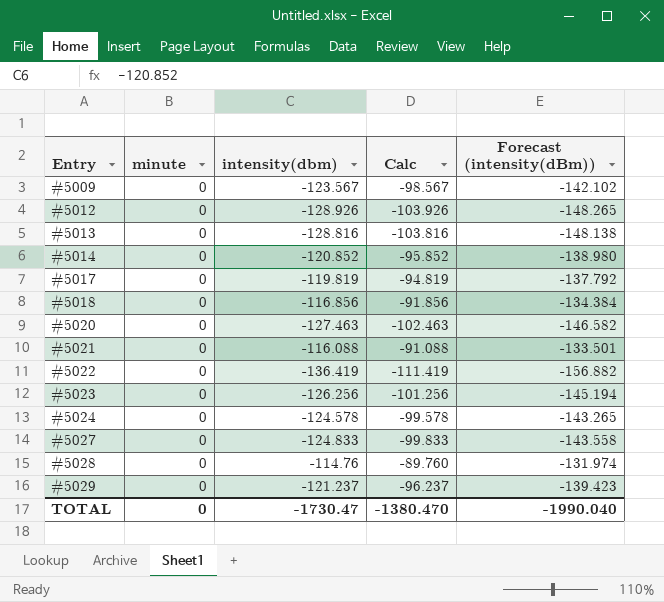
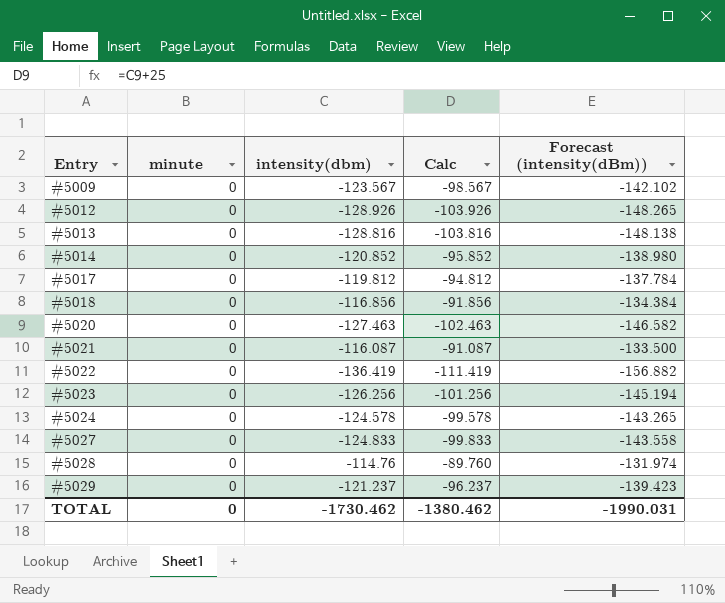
#5017 | intensity(dbm): -119.819 -> -119.812
#5017 | Calc: -94.819 -> -94.812
#5017 | Forecast (intensity(dBm)): -137.792 -> -137.784
#5021 | intensity(dbm): -116.088 -> -116.087
#5021 | Calc: -91.088 -> -91.087
#5021 | Forecast (intensity(dBm)): -133.501 -> -133.500
TOTAL | intensity(dbm): -1730.47 -> -1730.462
TOTAL | Calc: -1380.470 -> -1380.462
TOTAL | Forecast (intensity(dBm)): -1990.040 -> -1990.031

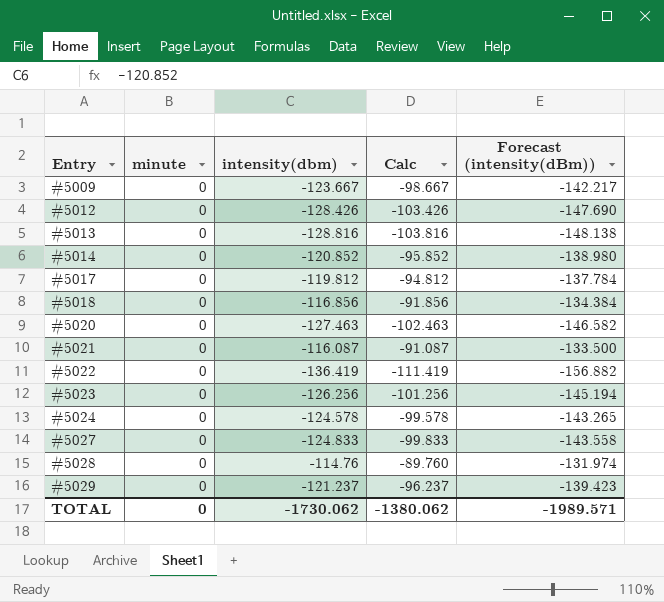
#5009 | intensity(dbm): -123.567 -> -123.667
#5009 | Calc: -98.567 -> -98.667
#5009 | Forecast (intensity(dBm)): -142.102 -> -142.217
#5012 | intensity(dbm): -128.926 -> -128.426
#5012 | Calc: -103.926 -> -103.426
#5012 | Forecast (intensity(dBm)): -148.265 -> -147.690
TOTAL | intensity(dbm): -1730.462 -> -1730.062
TOTAL | Calc: -1380.462 -> -1380.062
TOTAL | Forecast (intensity(dBm)): -1990.031 -> -1989.571

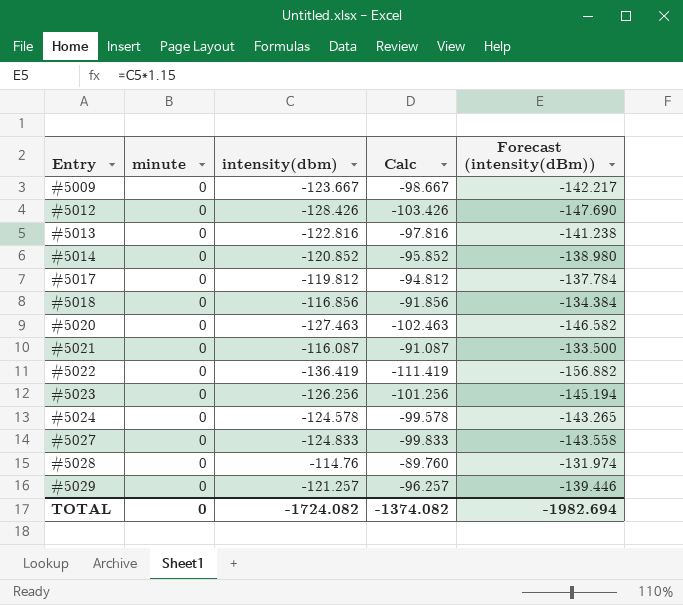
#5013 | intensity(dbm): -128.816 -> -122.816
#5013 | Calc: -103.816 -> -97.816
#5013 | Forecast (intensity(dBm)): -148.138 -> -141.238
#5029 | intensity(dbm): -121.237 -> -121.257
#5029 | Calc: -96.237 -> -96.257
#5029 | Forecast (intensity(dBm)): -139.423 -> -139.446
TOTAL | intensity(dbm): -1730.062 -> -1724.082
TOTAL | Calc: -1380.062 -> -1374.082
TOTAL | Forecast (intensity(dBm)): -1989.571 -> -1982.694

